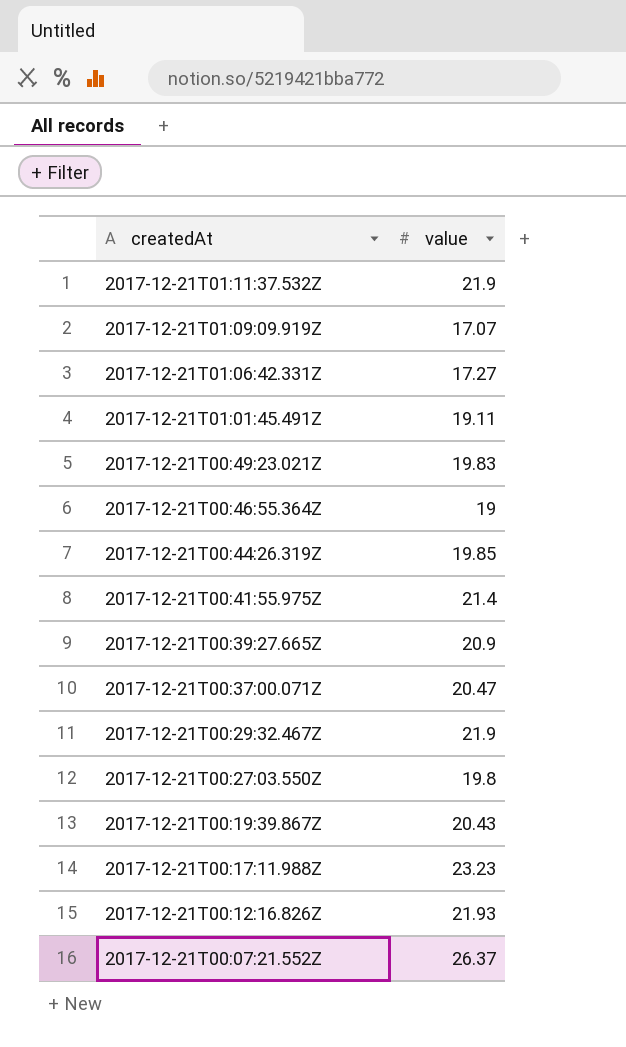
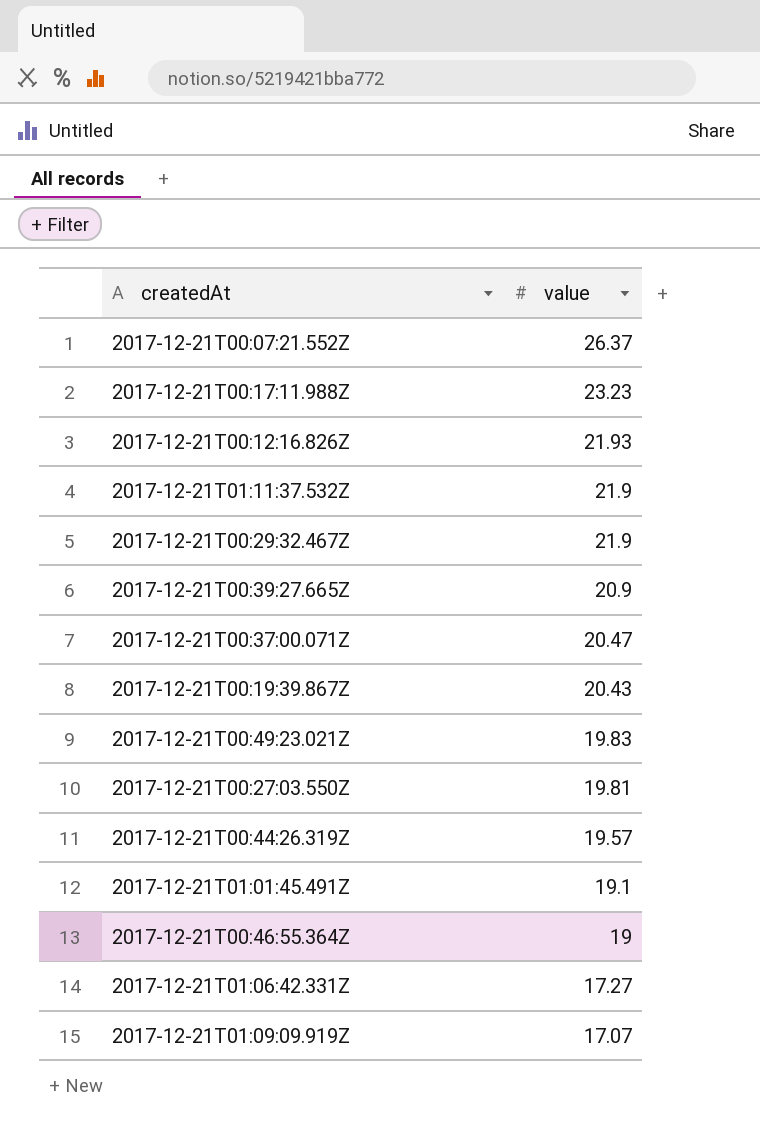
row order: createdAt descending -> value descending
row 2017-12-21T00:41:55.975Z: 21.4 -> none
2017-12-21T00:27:03.550Z | value: 19.8 -> 19.81
2017-12-21T00:44:26.319Z | value: 19.85 -> 19.57
2017-12-21T01:01:45.491Z | value: 19.11 -> 19.1

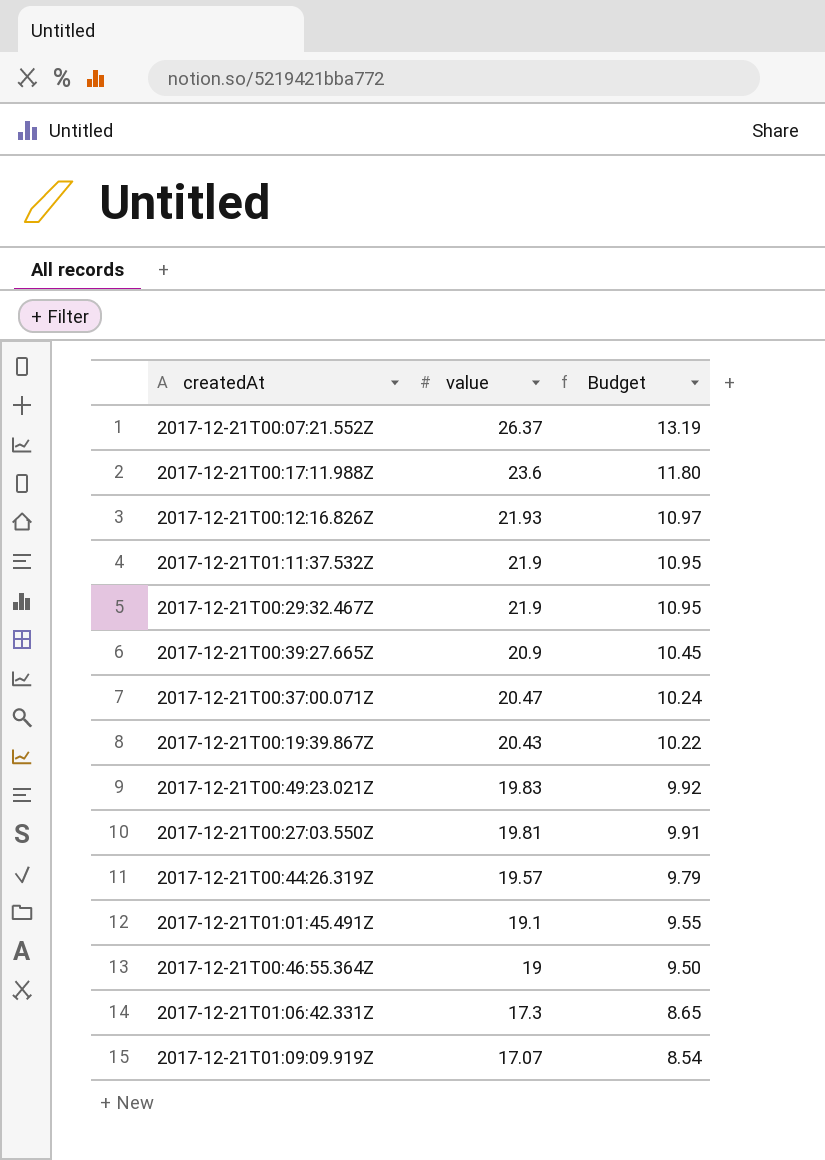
column Budget | formula: none -> [value] * 0.5
2017-12-21T00:17:11.988Z | value: 23.23 -> 23.6
2017-12-21T01:06:42.331Z | value: 17.27 -> 17.3

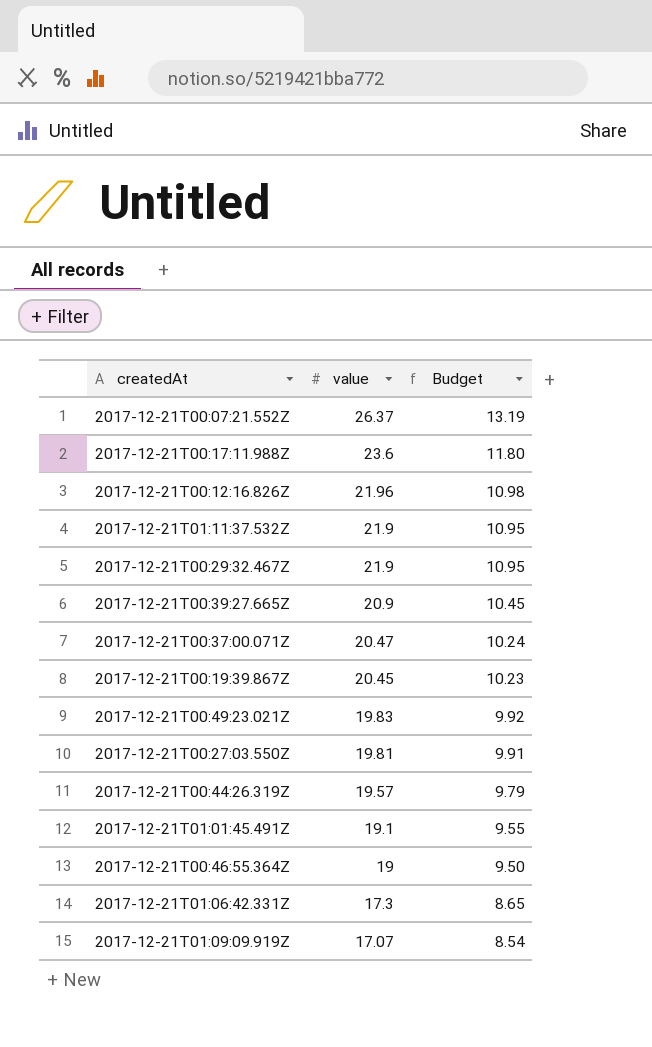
2017-12-21T00:12:16.826Z | value: 21.93 -> 21.96
2017-12-21T00:12:16.826Z | Budget: 10.97 -> 10.98
2017-12-21T00:19:39.867Z | value: 20.43 -> 20.45
2017-12-21T00:19:39.867Z | Budget: 10.22 -> 10.23

